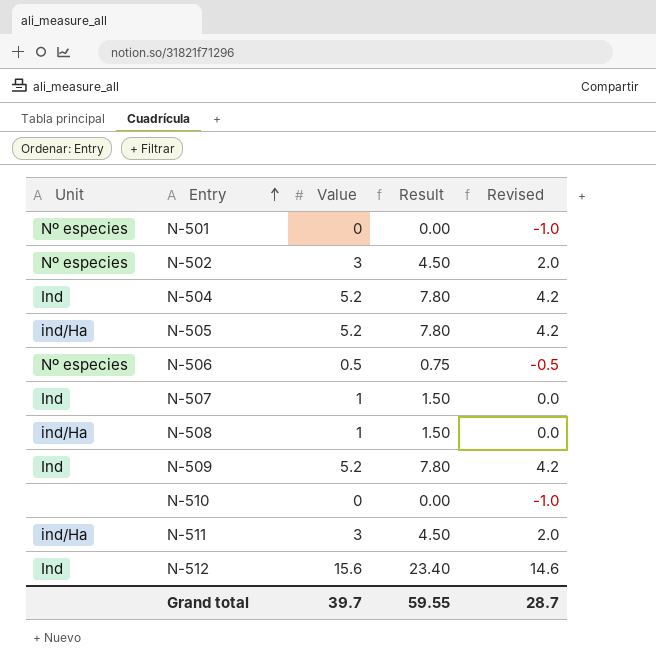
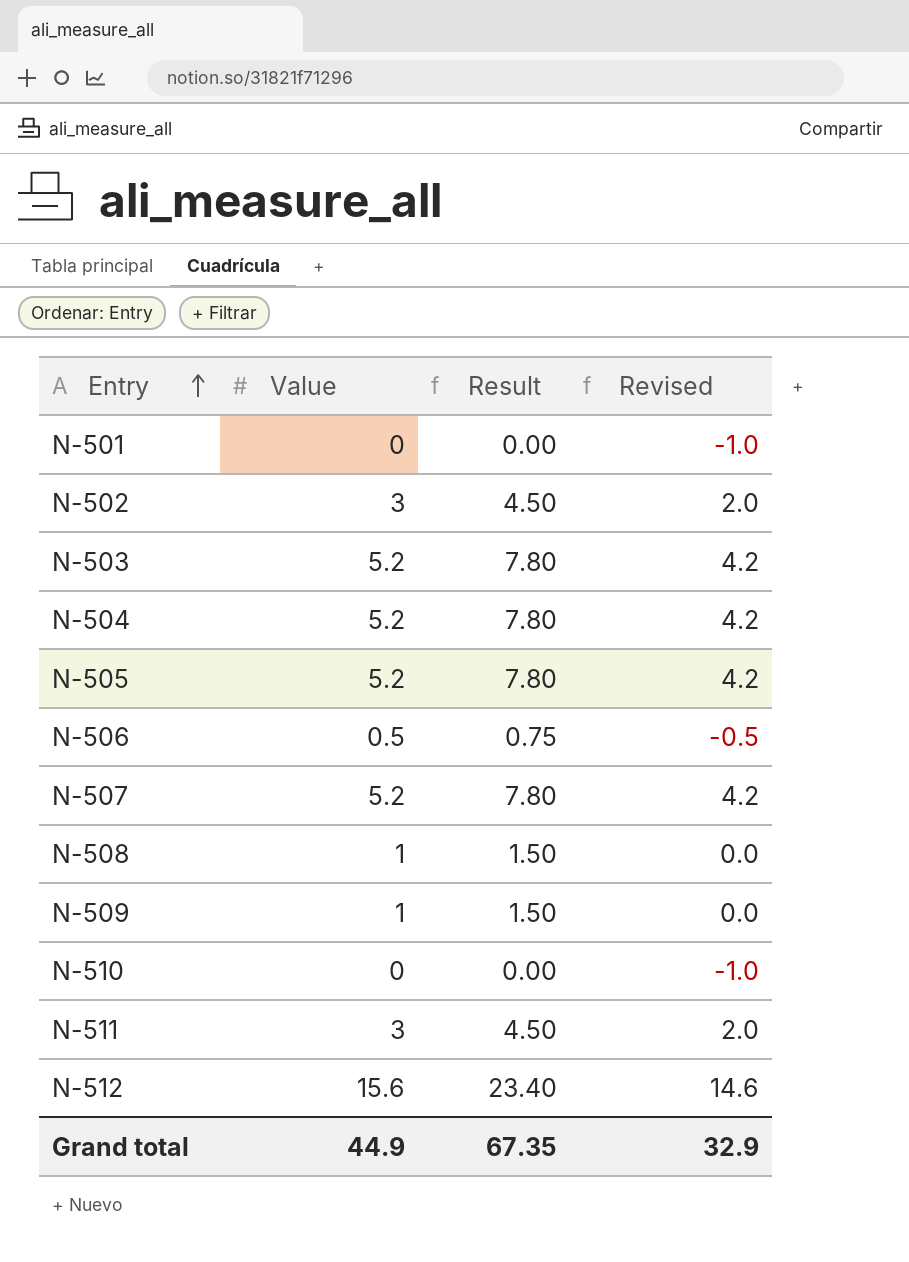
column Unit | position: 1 -> none
row N-503: none -> 5.2 | 7.80 | 4.2
N-507 | Value: 1 -> 5.2
N-507 | Result: 1.50 -> 7.80
N-507 | Revised: 0.0 -> 4.2
N-509 | Value: 5.2 -> 1
N-509 | Result: 7.80 -> 1.50
N-509 | Revised: 4.2 -> 0.0
Grand total | Value: 39.7 -> 44.9
Grand total | Result: 59.55 -> 67.35
Grand total | Revised: 28.7 -> 32.9

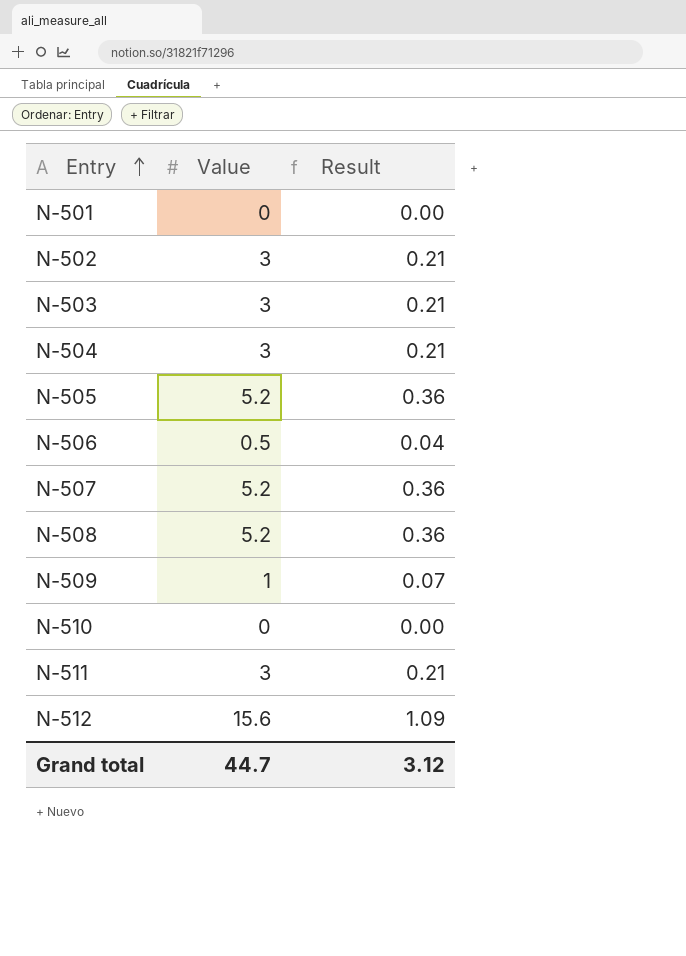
column Revised | formula: [Value] - 1 -> none
column Result | formula: [Value] * 1.5 -> [Value] * 0.07
N-503 | Value: 5.2 -> 3
N-504 | Value: 5.2 -> 3
N-508 | Value: 1 -> 5.2
Grand total | Value: 44.9 -> 44.7
Grand total | Result: 67.35 -> 3.12

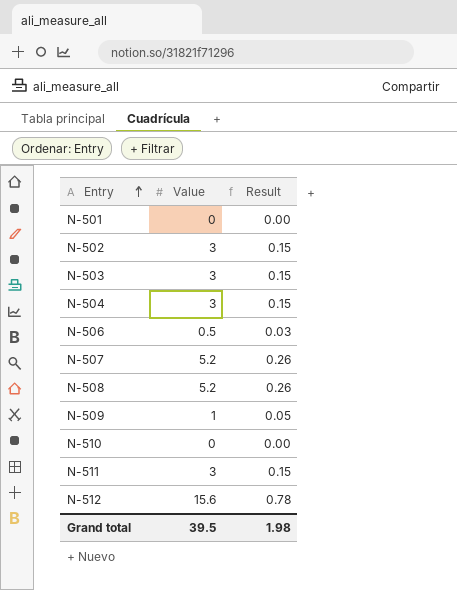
column Result | formula: [Value] * 0.07 -> [Value] * 0.05
row N-505: 5.2 | 0.36 -> none
Grand total | Value: 44.7 -> 39.5
Grand total | Result: 3.12 -> 1.98

